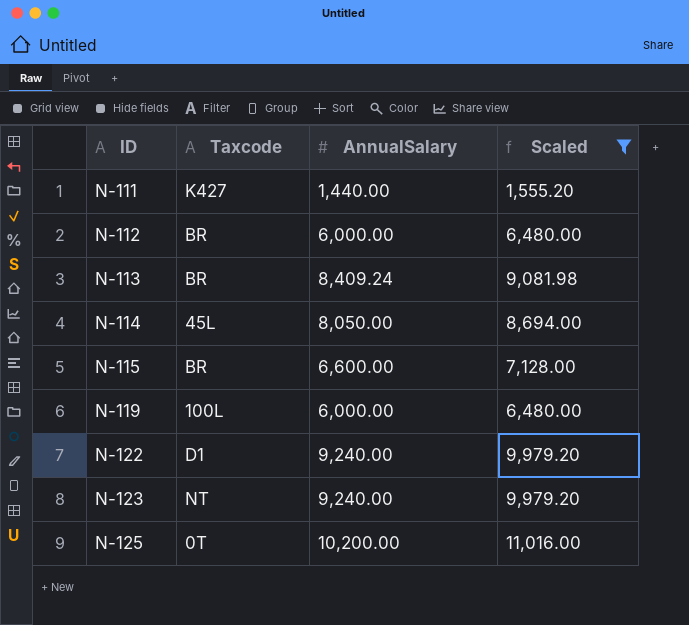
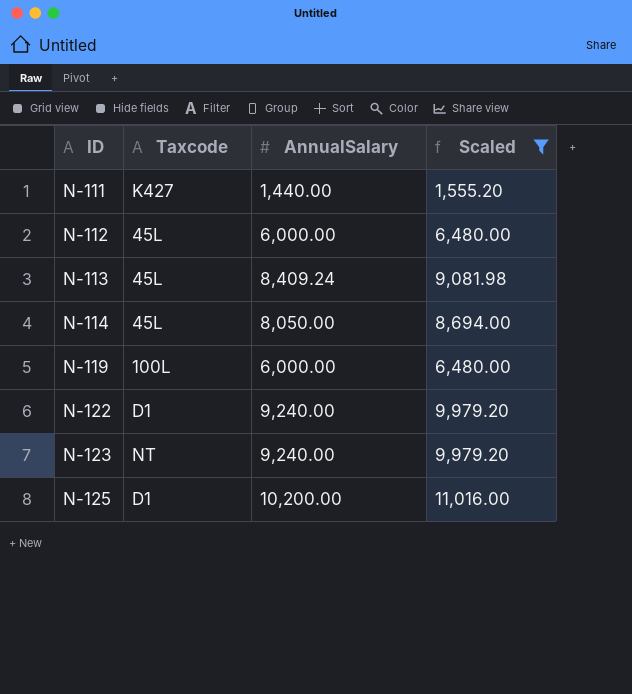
row N-115: BR | 6,600.00 | 7,128.00 -> none
N-112 | Taxcode: BR -> 45L
N-113 | Taxcode: BR -> 45L
N-125 | Taxcode: 0T -> D1

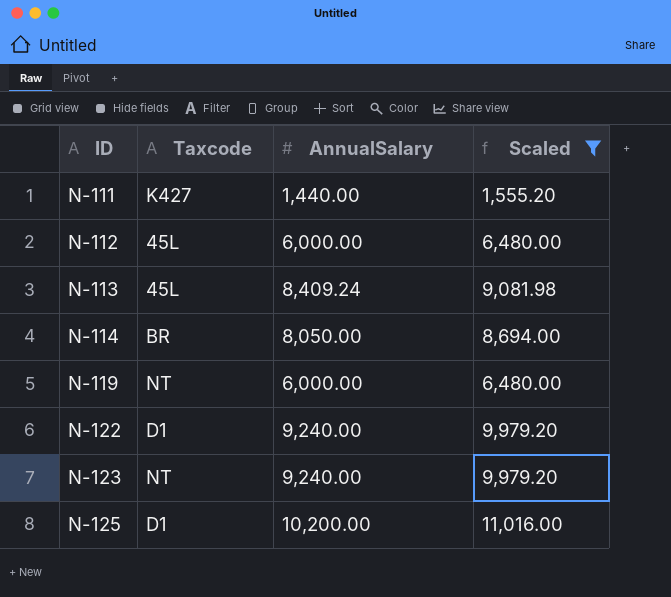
N-114 | Taxcode: 45L -> BR
N-119 | Taxcode: 100L -> NT

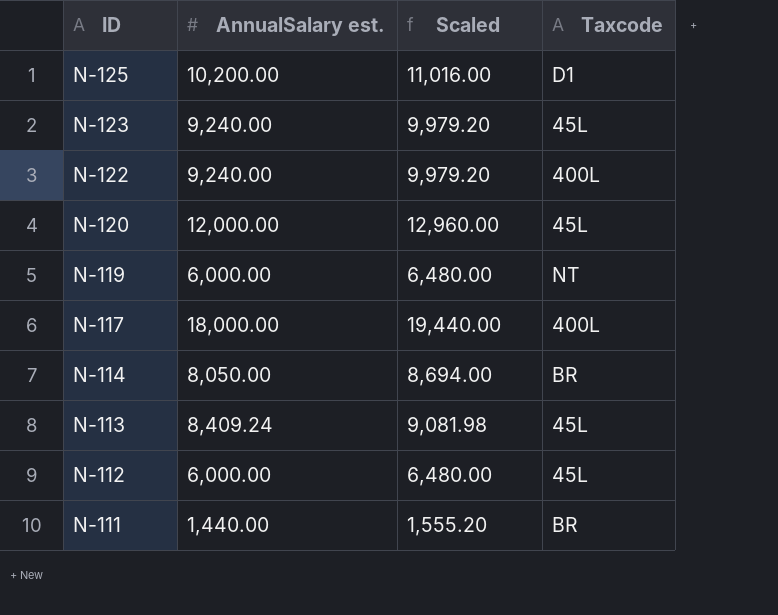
filter: Scaled <= 11,016.00 -> none
row order: ID ascending -> ID descending
column name: AnnualSalary -> AnnualSalary est.
column Taxcode | position: 2 -> 4
N-123 | Taxcode: NT -> 45L
N-122 | Taxcode: D1 -> 400L
N-111 | Taxcode: K427 -> BR

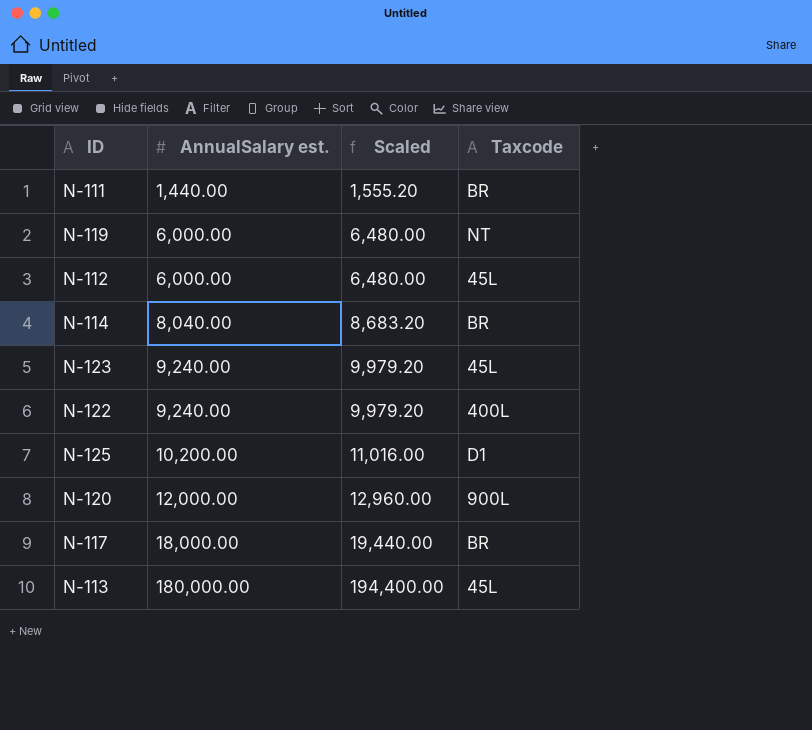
row order: ID descending -> AnnualSalary est. ascending
N-114 | AnnualSalary est.: 8,050.00 -> 8,040.00
N-114 | Scaled: 8,694.00 -> 8,683.20
N-120 | Taxcode: 45L -> 900L
N-117 | Taxcode: 400L -> BR
N-113 | AnnualSalary est.: 8,409.24 -> 180,000.00
N-113 | Scaled: 9,081.98 -> 194,400.00

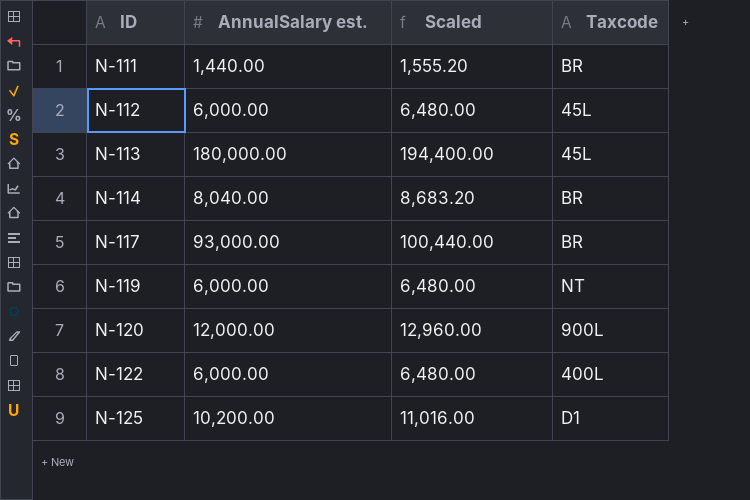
row order: AnnualSalary est. ascending -> ID ascending
row N-123: 9,240.00 | 9,979.20 | 45L -> none
N-117 | AnnualSalary est.: 18,000.00 -> 93,000.00
N-117 | Scaled: 19,440.00 -> 100,440.00
N-122 | AnnualSalary est.: 9,240.00 -> 6,000.00
N-122 | Scaled: 9,979.20 -> 6,480.00

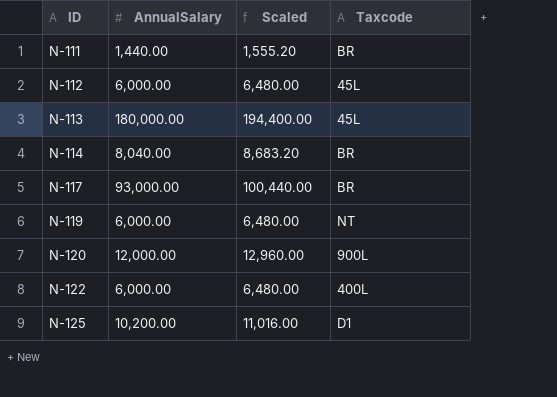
column name: AnnualSalary est. -> AnnualSalary

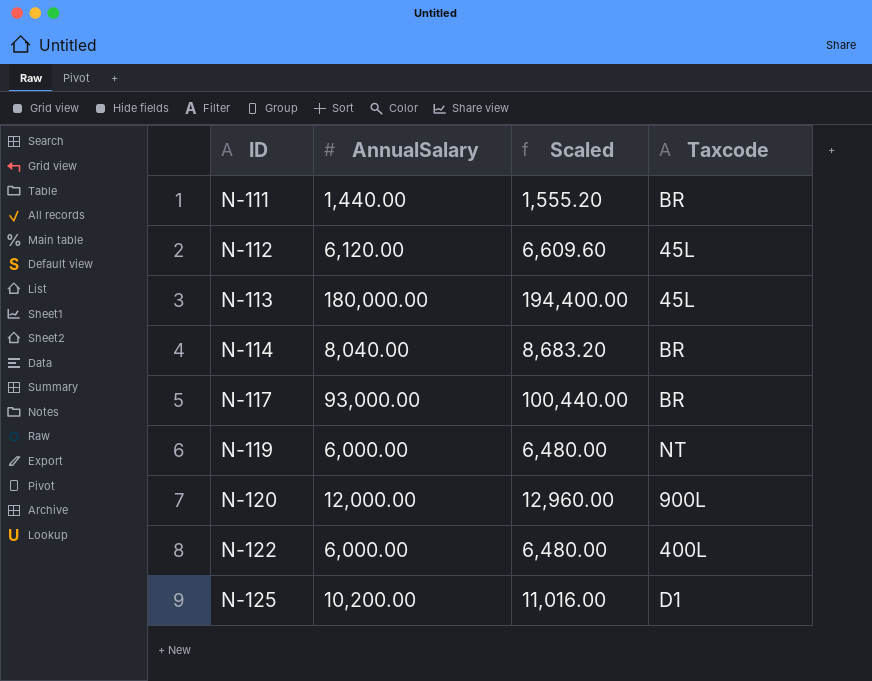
N-112 | AnnualSalary: 6,000.00 -> 6,120.00
N-112 | Scaled: 6,480.00 -> 6,609.60

